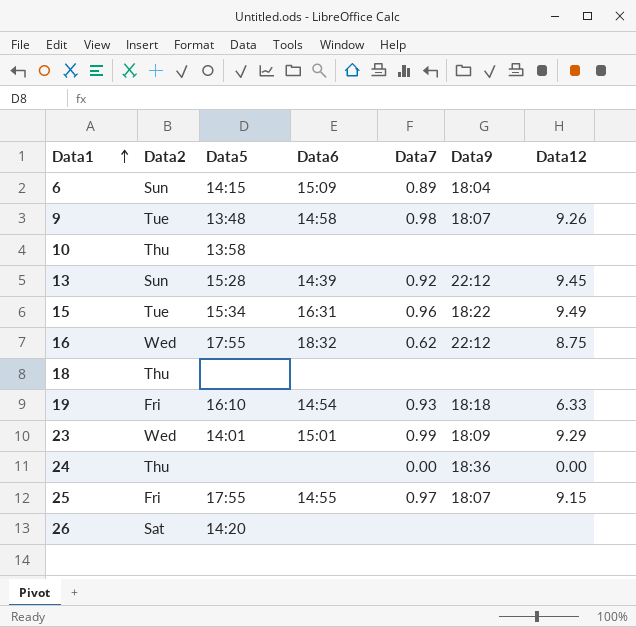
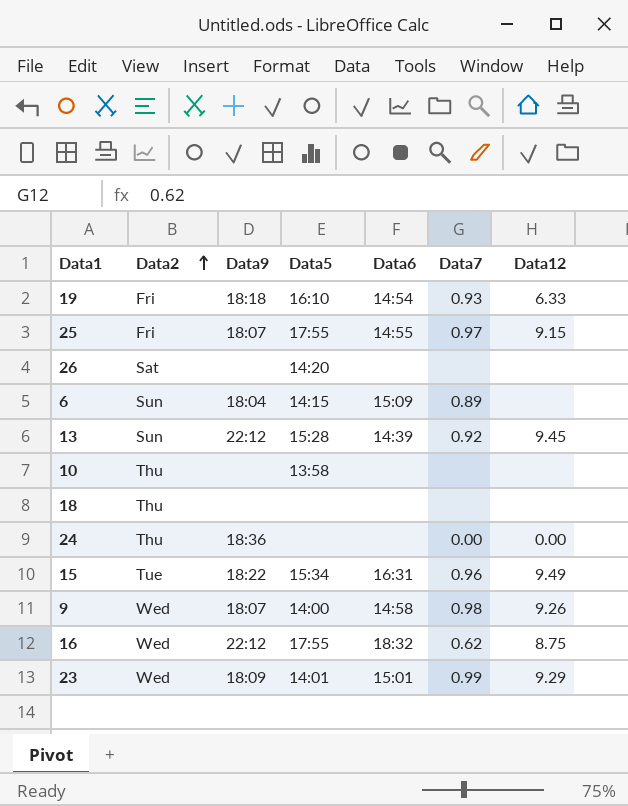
row order: Data1 ascending -> Data2 ascending
column Data9 | position: 6 -> 3
9 | Data2: Tue -> Wed
9 | Data5: 13:48 -> 14:00

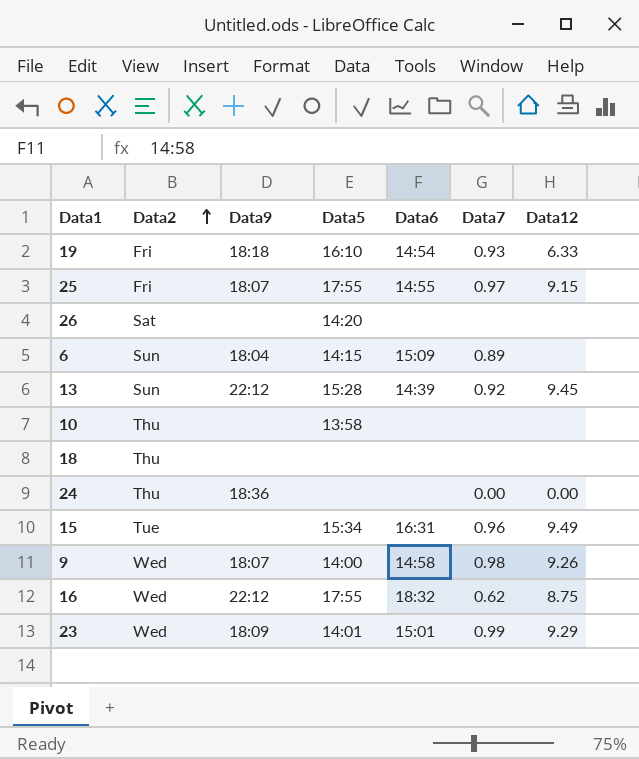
15 | Data9: 18:22 -> none

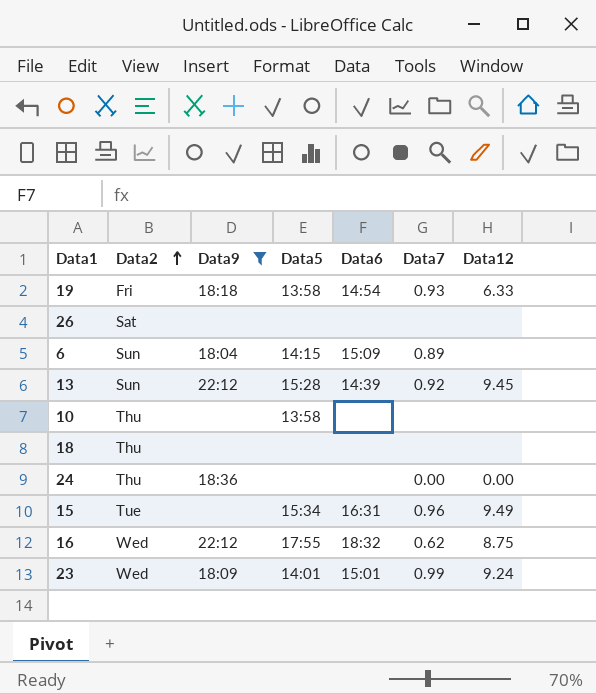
filter: none -> Data9 != 18:07
19 | Data5: 16:10 -> 13:58
26 | Data5: 14:20 -> none
23 | Data12: 9.29 -> 9.24

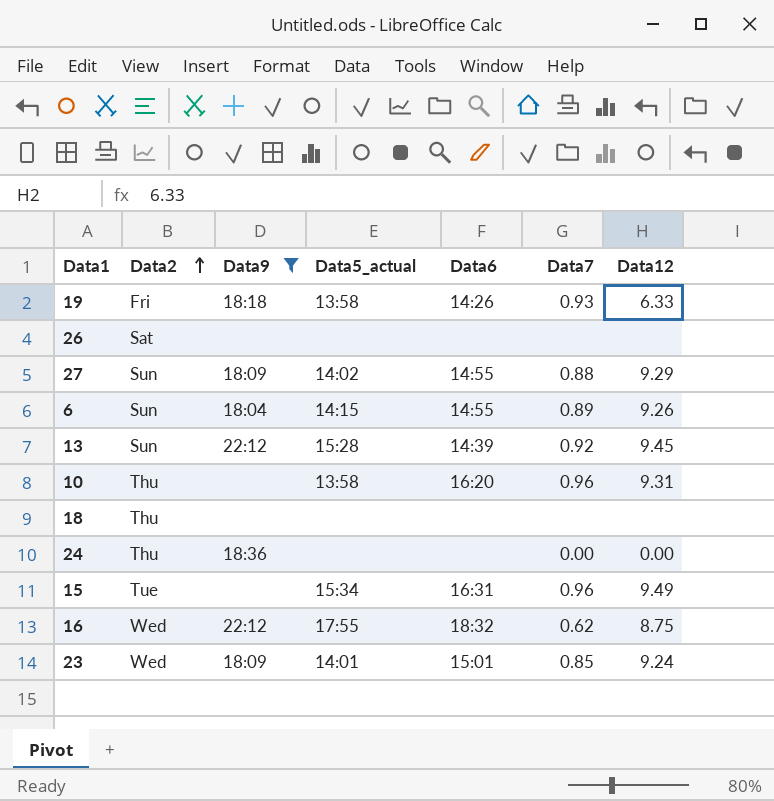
column name: Data5 -> Data5_actual
19 | Data6: 14:54 -> 14:26
row 27: none -> Sun | 18:09 | 14:02 | 14:55 | 0.88 | 9.29
6 | Data6: 15:09 -> 14:55
6 | Data12: none -> 9.26
10 | Data6: none -> 16:20
10 | Data7: none -> 0.96
10 | Data12: none -> 9.31
23 | Data7: 0.99 -> 0.85

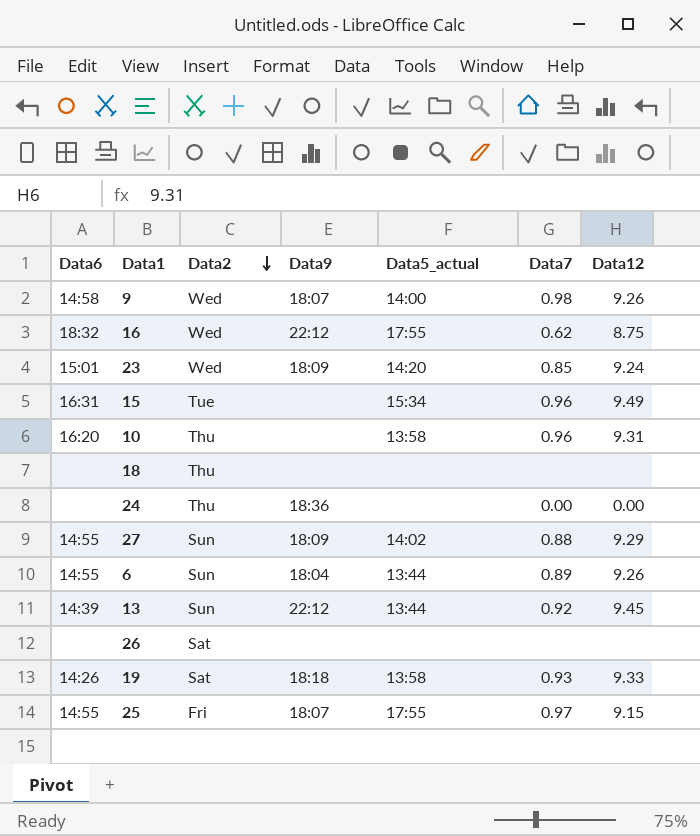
filter: Data9 != 18:07 -> none
row order: Data2 ascending -> Data2 descending
column Data6 | position: 5 -> 1
23 | Data5_actual: 14:01 -> 14:20
6 | Data5_actual: 14:15 -> 13:44
13 | Data5_actual: 15:28 -> 13:44
19 | Data2: Fri -> Sat
19 | Data12: 6.33 -> 9.33

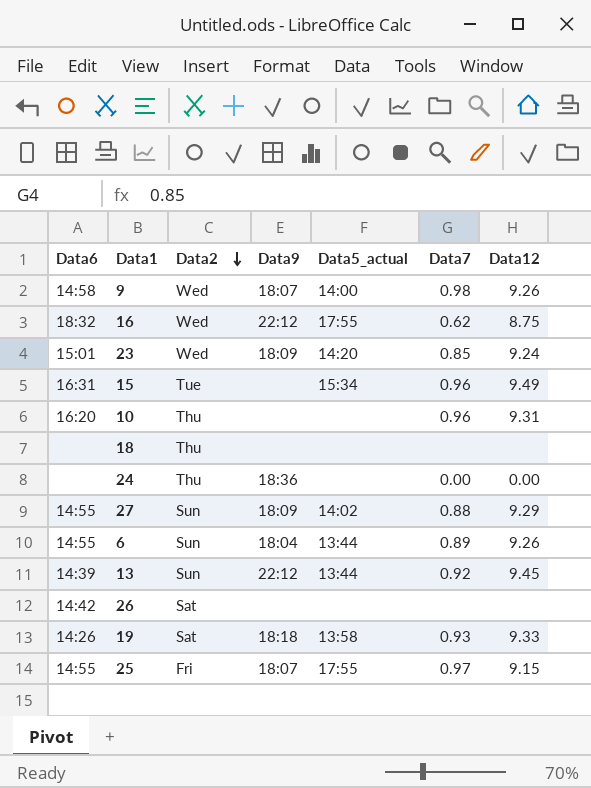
10 | Data5_actual: 13:58 -> none
26 | Data6: none -> 14:42

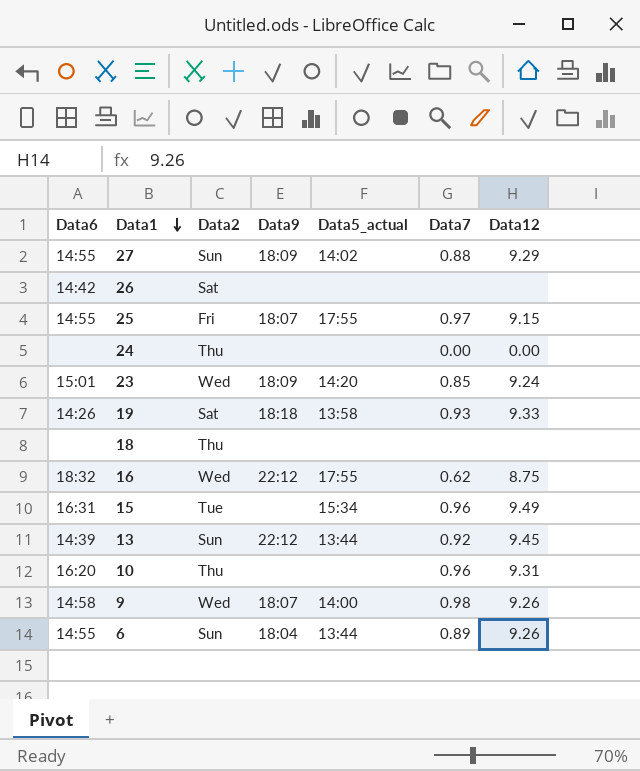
row order: Data2 descending -> Data1 descending
24 | Data9: 18:36 -> none

